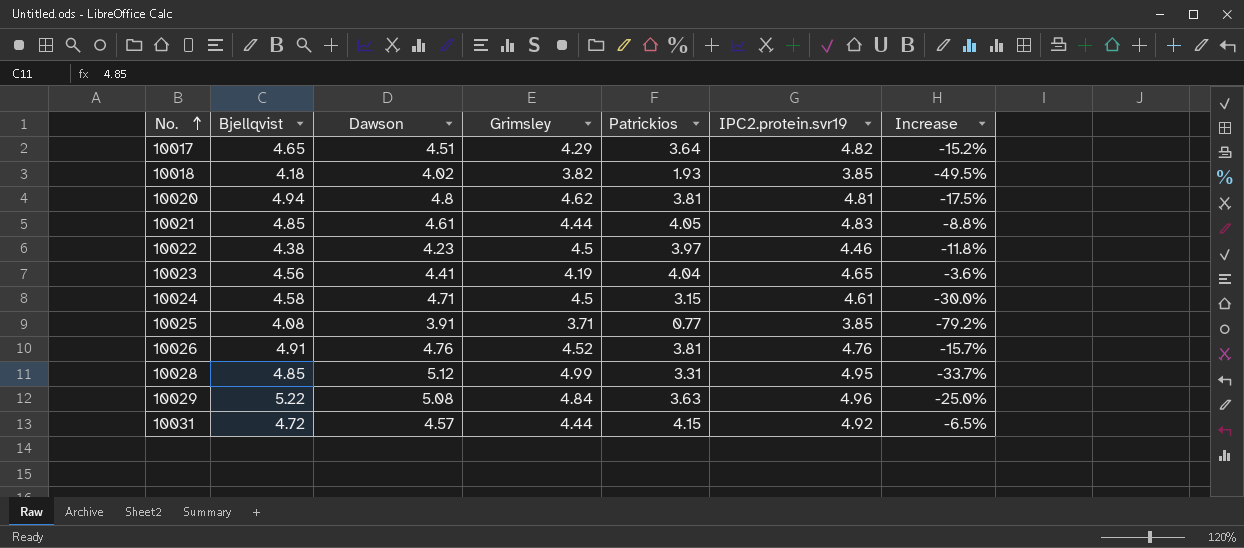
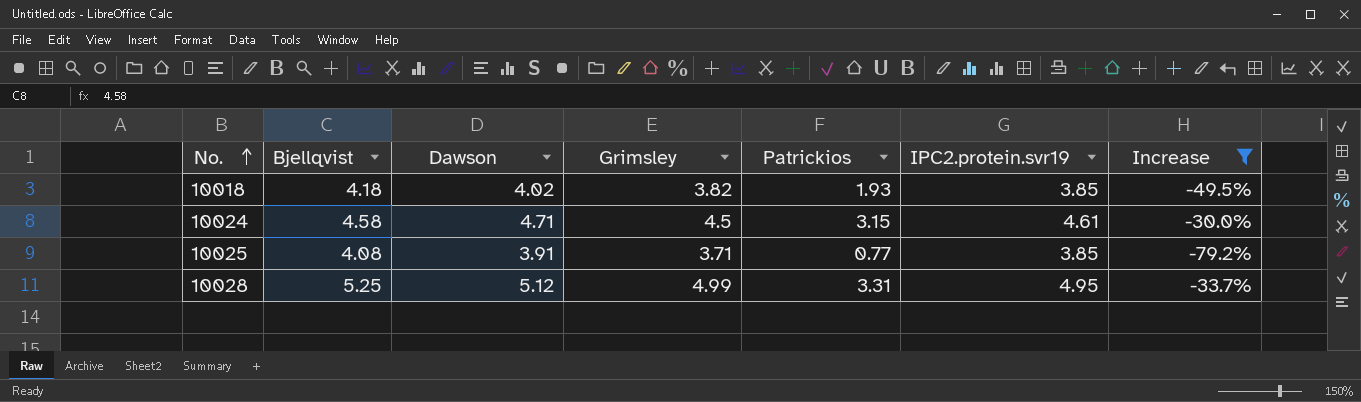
filter: none -> Increase <= -30.0%
10028 | Bjellqvist: 4.85 -> 5.25

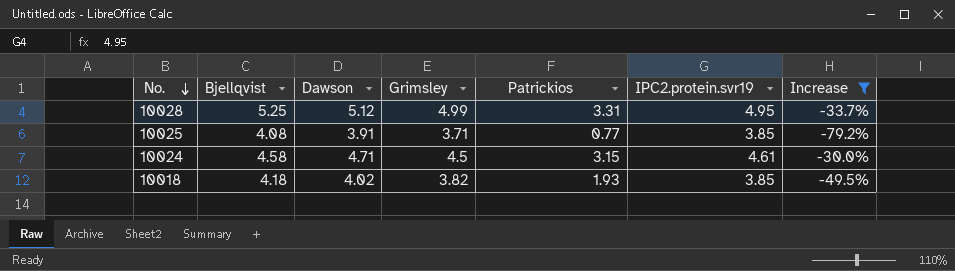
row order: No. ascending -> No. descending

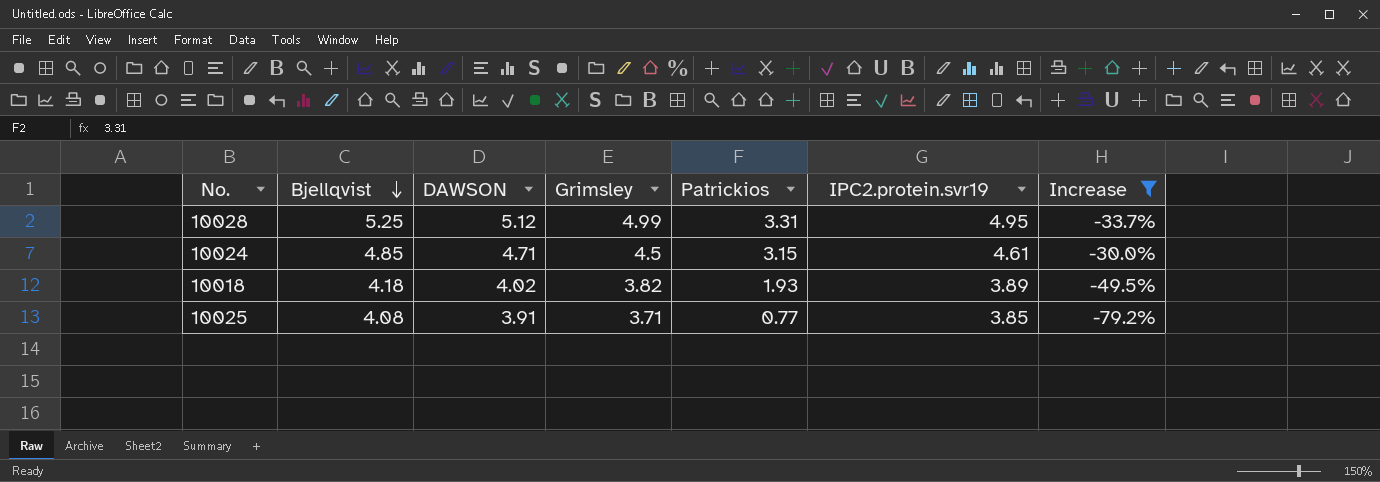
row order: No. descending -> Bjellqvist descending
column name: Dawson -> DAWSON
10024 | Bjellqvist: 4.58 -> 4.85
10018 | IPC2.protein.svr19: 3.85 -> 3.89

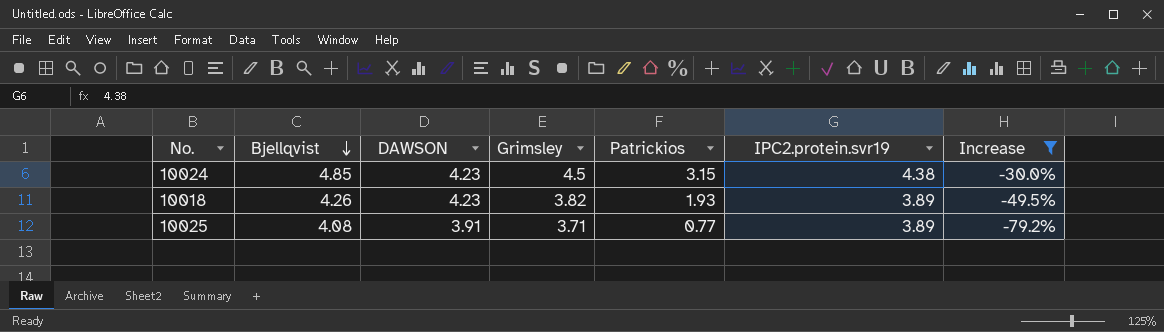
row 10028: 5.25 | 5.12 | 4.99 | 3.31 | 4.95 | -33.7% -> none
10024 | DAWSON: 4.71 -> 4.23
10024 | IPC2.protein.svr19: 4.61 -> 4.38
10018 | Bjellqvist: 4.18 -> 4.26
10018 | DAWSON: 4.02 -> 4.23
10025 | IPC2.protein.svr19: 3.85 -> 3.89

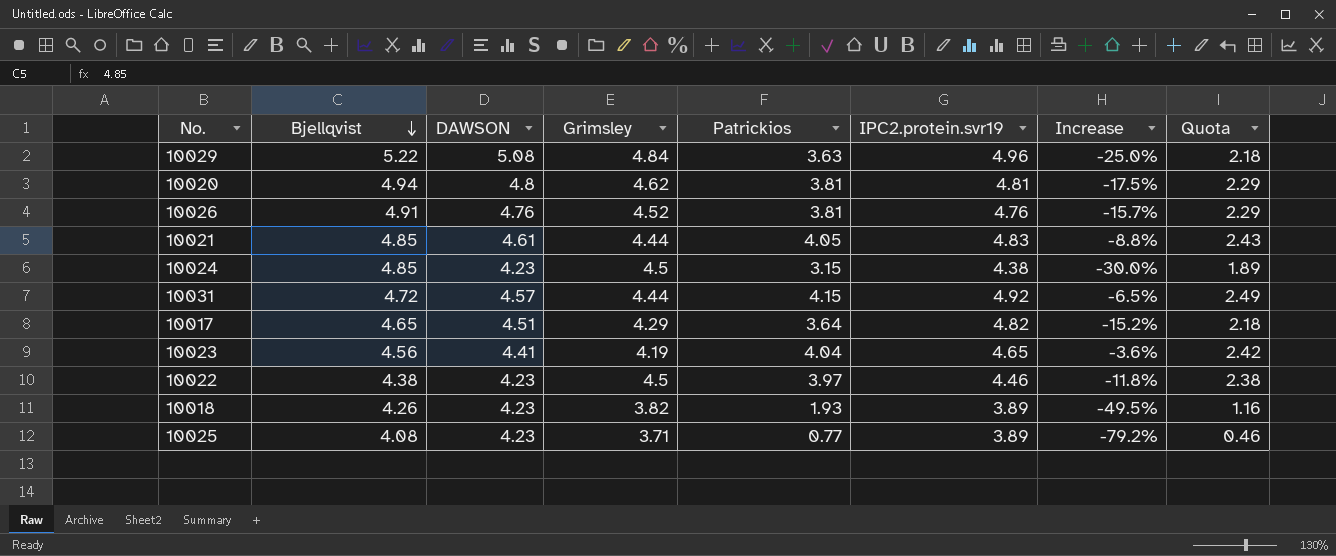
filter: Increase <= -30.0% -> none
column Quota | formula: none -> [Patrickios] * 0.6
10025 | DAWSON: 3.91 -> 4.23

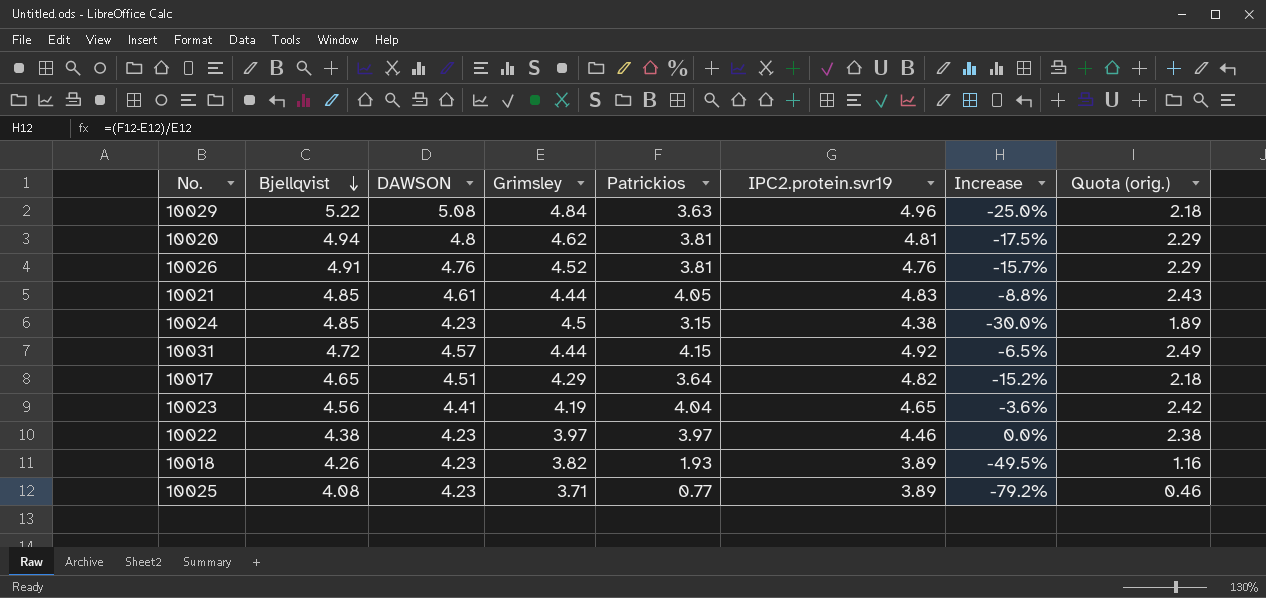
column name: Quota -> Quota (orig.)
10022 | Grimsley: 4.5 -> 3.97
10022 | Increase: -11.8% -> 0.0%

